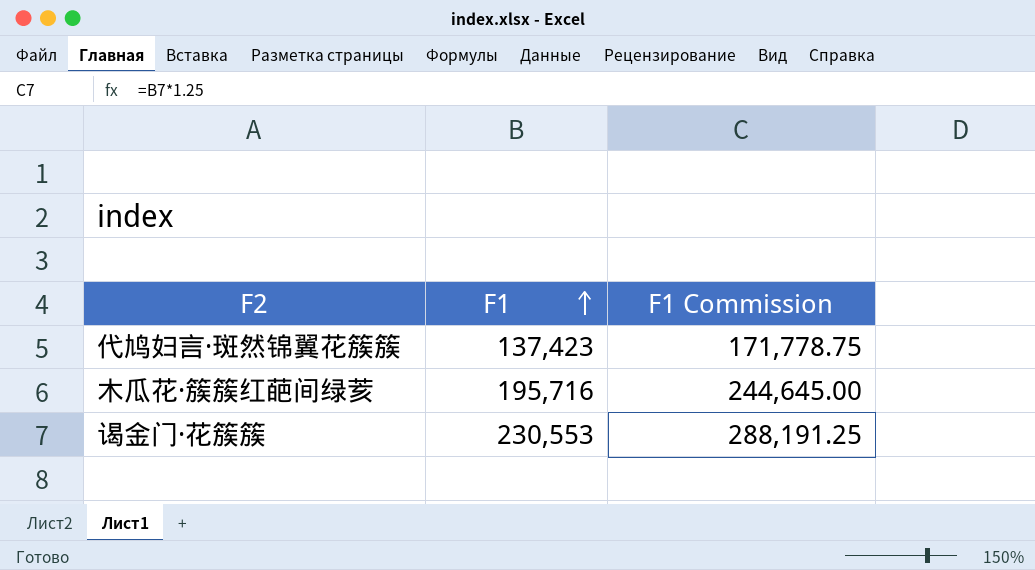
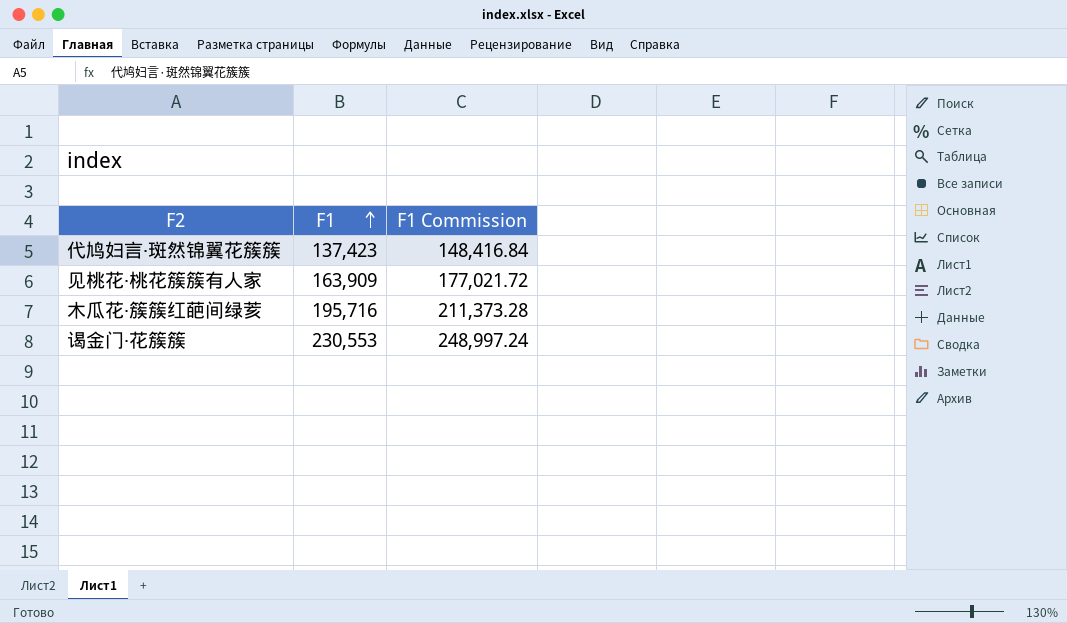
column F1 Commission | formula: [F1] * 1.25 -> [F1] * 1.08
row 见桃花·桃花簇簇有人家: none -> 163,909 | 177,021.72

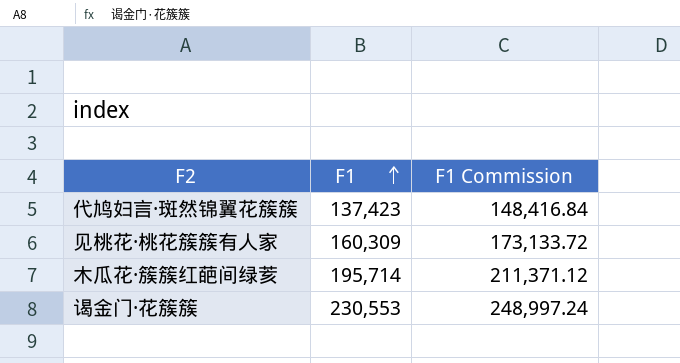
见桃花·桃花簇簇有人家 | F1: 163,909 -> 160,309
见桃花·桃花簇簇有人家 | F1 Commission: 177,021.72 -> 173,133.72
木瓜花·簇簇红葩间绿荄 | F1: 195,716 -> 195,714
木瓜花·簇簇红葩间绿荄 | F1 Commission: 211,373.28 -> 211,371.12

